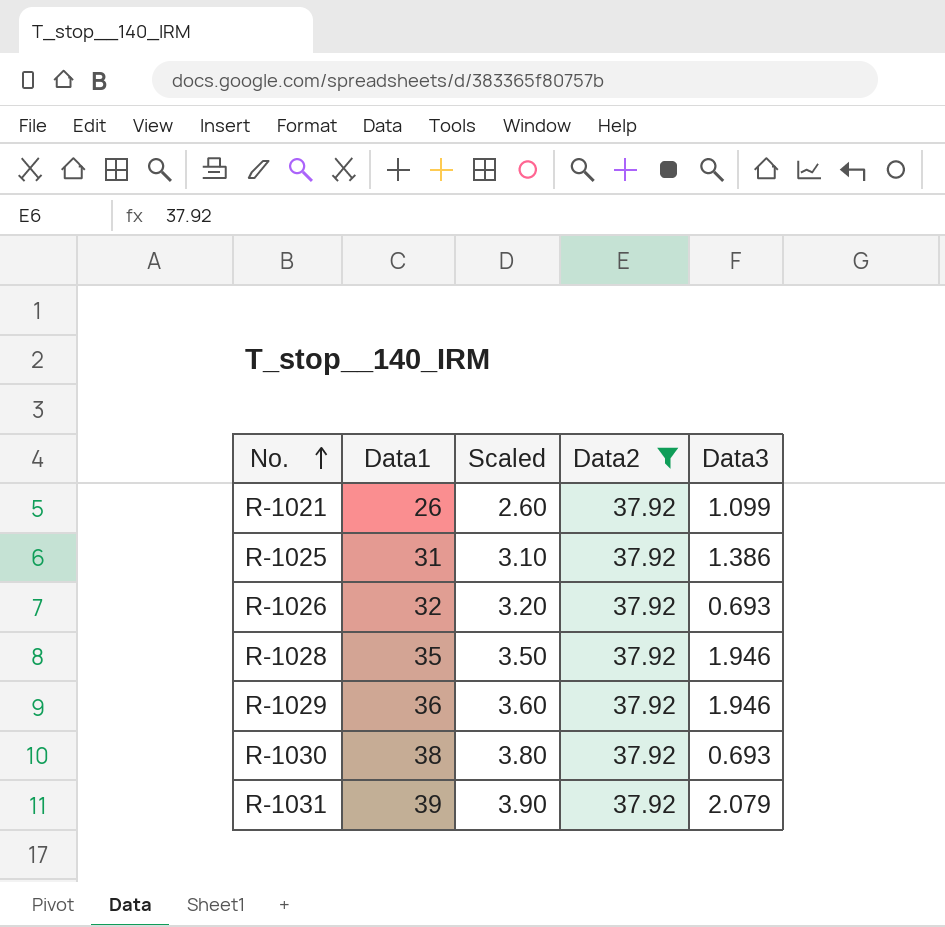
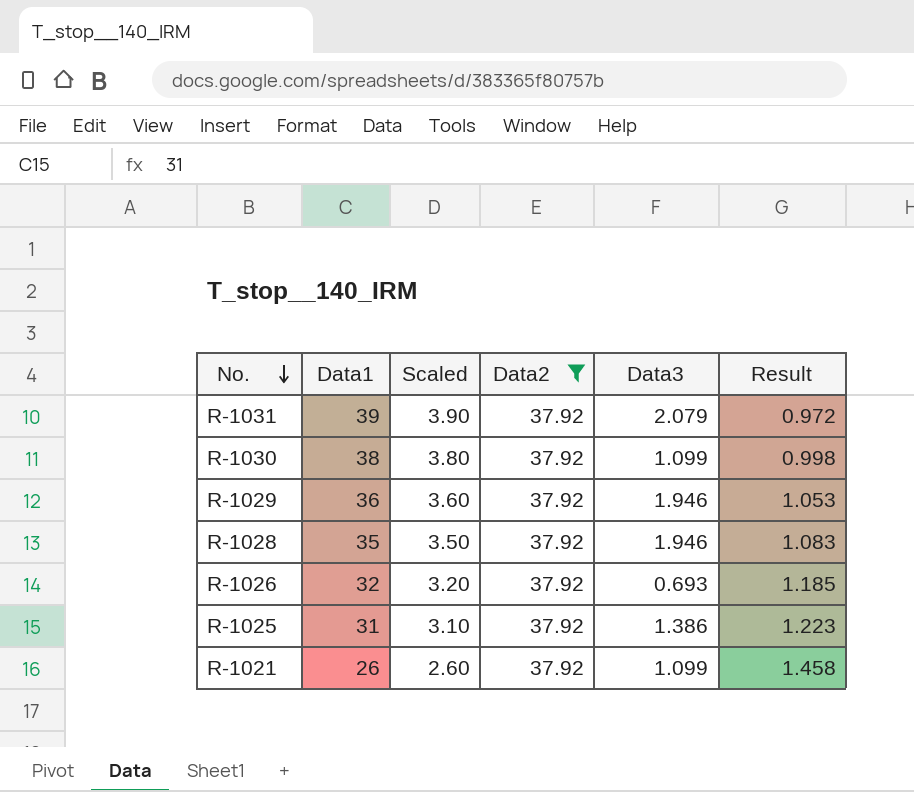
row order: No. ascending -> No. descending
column Result | formula: none -> [Data2] / [Data1]
R-1030 | Data3: 0.693 -> 1.099

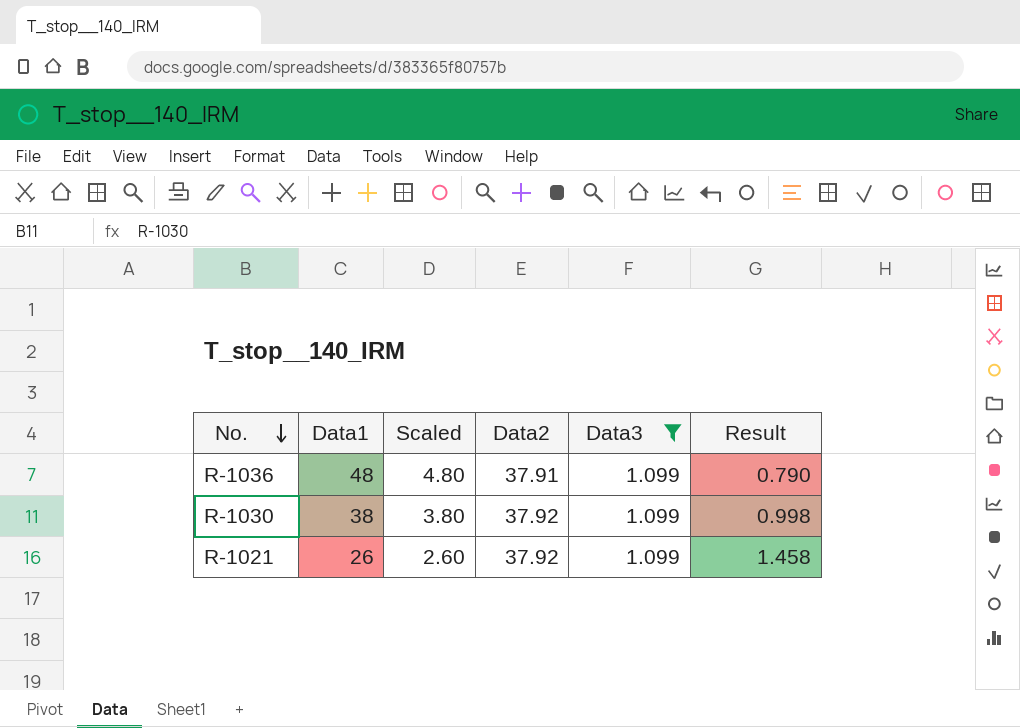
filter: Data2 = 37.92 -> Data3 = 1.099

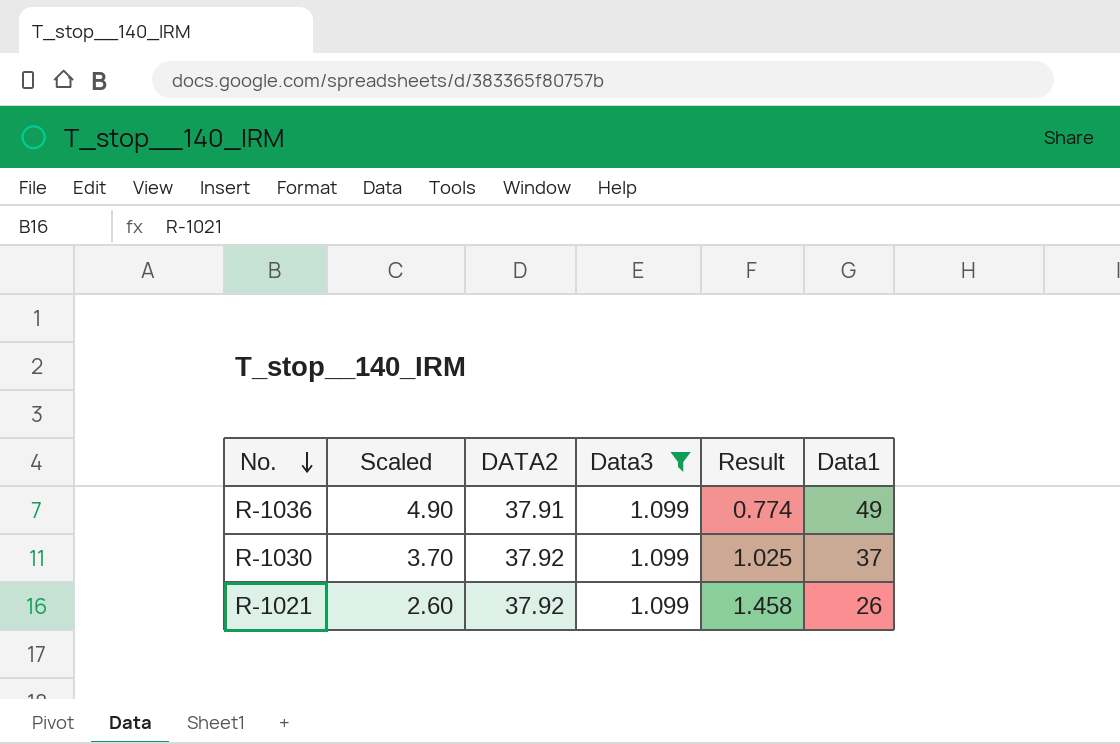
column name: Data2 -> DATA2
column Data1 | position: 2 -> 6
R-1036 | Scaled: 4.80 -> 4.90
R-1036 | Result: 0.790 -> 0.774
R-1036 | Data1: 48 -> 49
R-1030 | Scaled: 3.80 -> 3.70
R-1030 | Result: 0.998 -> 1.025
R-1030 | Data1: 38 -> 37

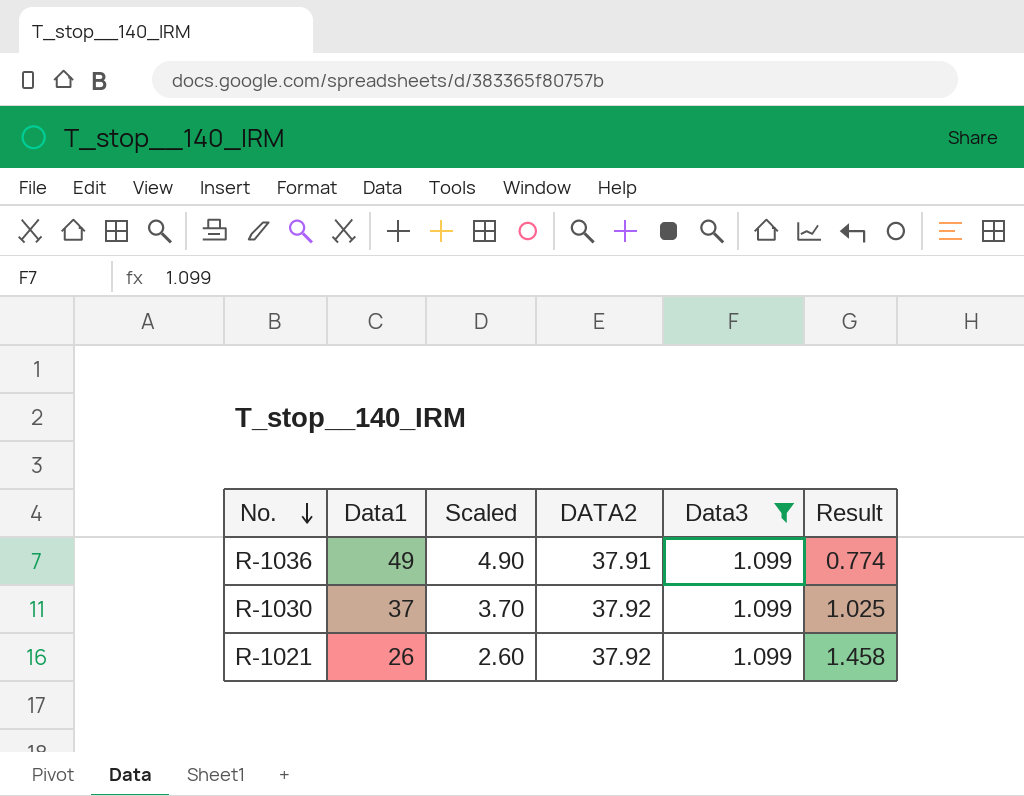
column Data1 | position: 6 -> 2

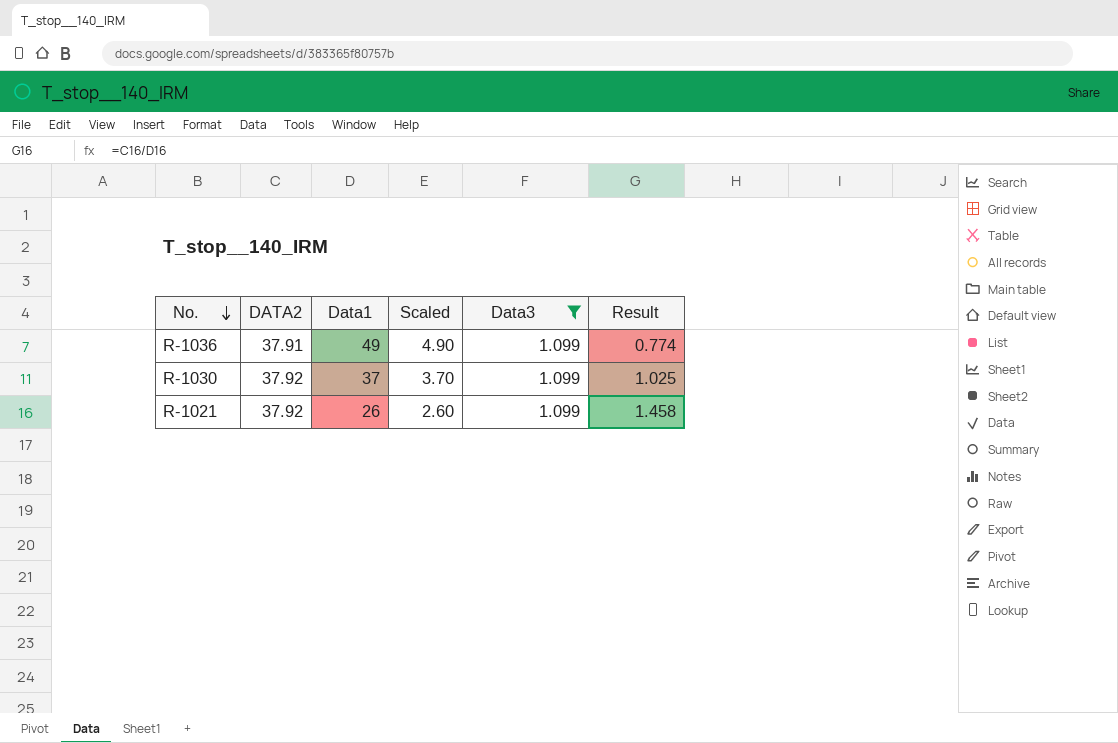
column DATA2 | position: 4 -> 2

